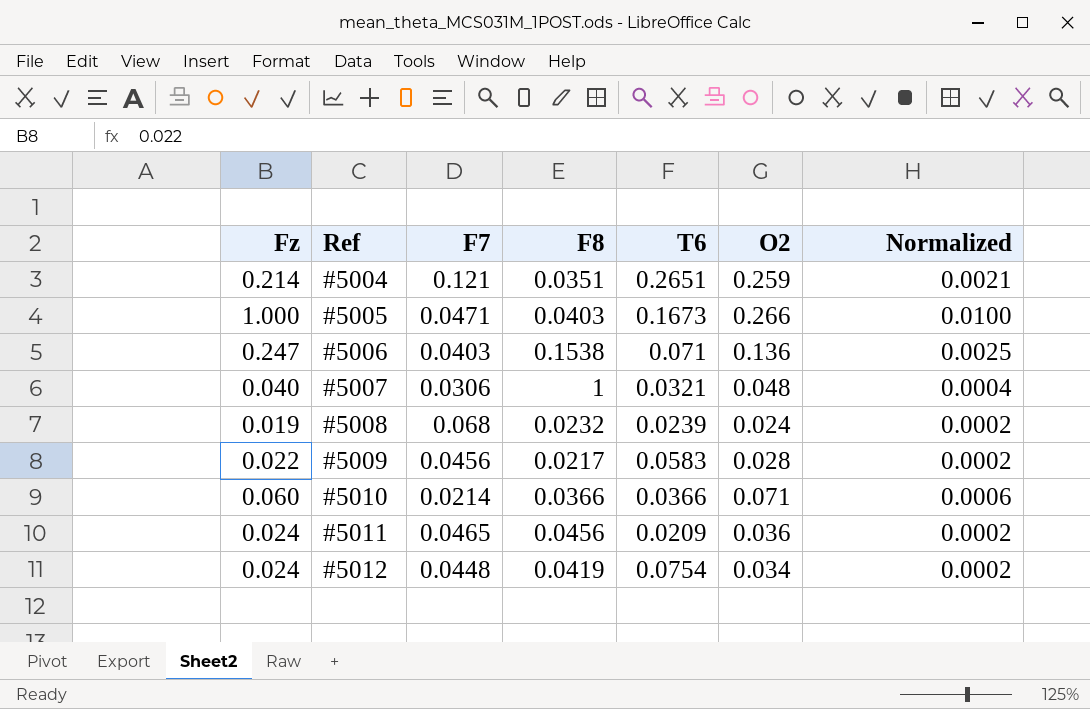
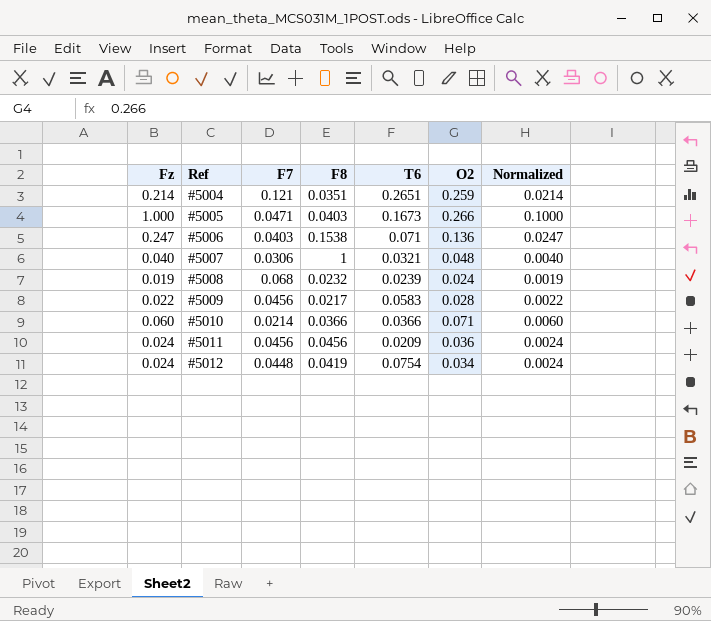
column Normalized | formula: [Fz] * 0.01 -> [Fz] * 0.1
#5011 | F7: 0.0465 -> 0.0456

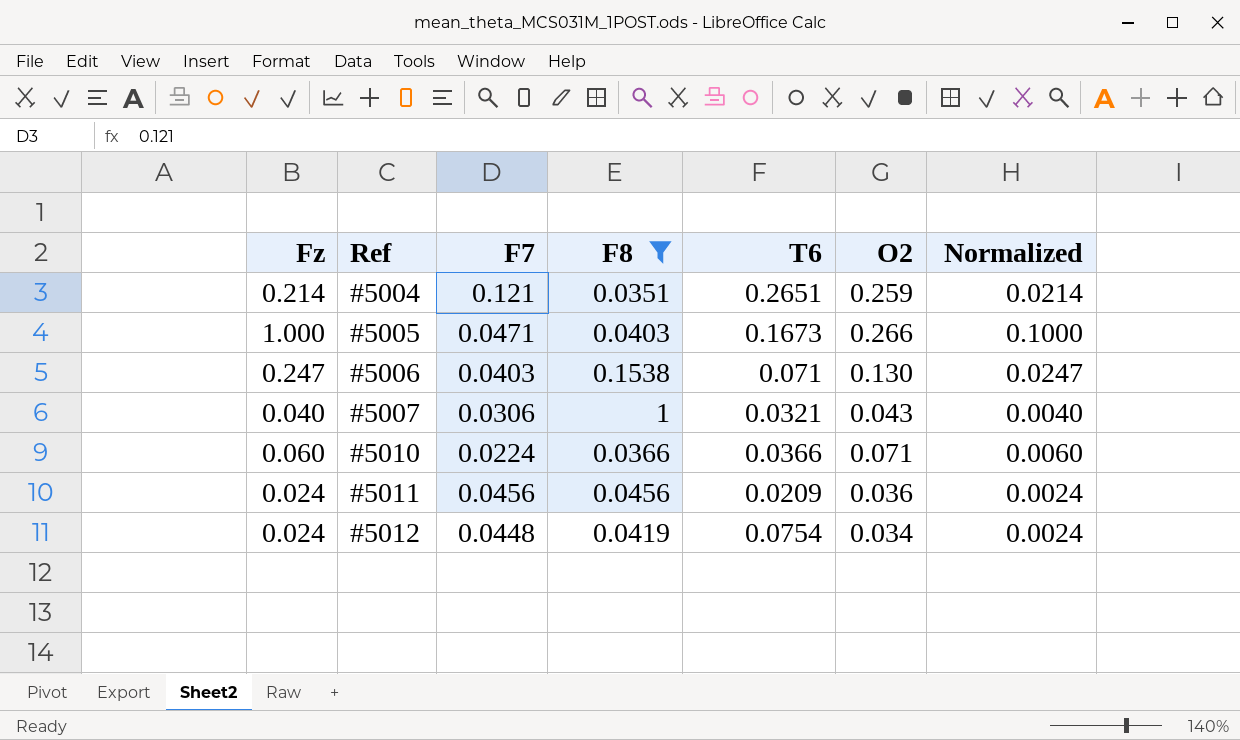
filter: none -> F8 >= 0.0351
#5006 | O2: 0.136 -> 0.130
#5007 | O2: 0.048 -> 0.043
#5010 | F7: 0.0214 -> 0.0224

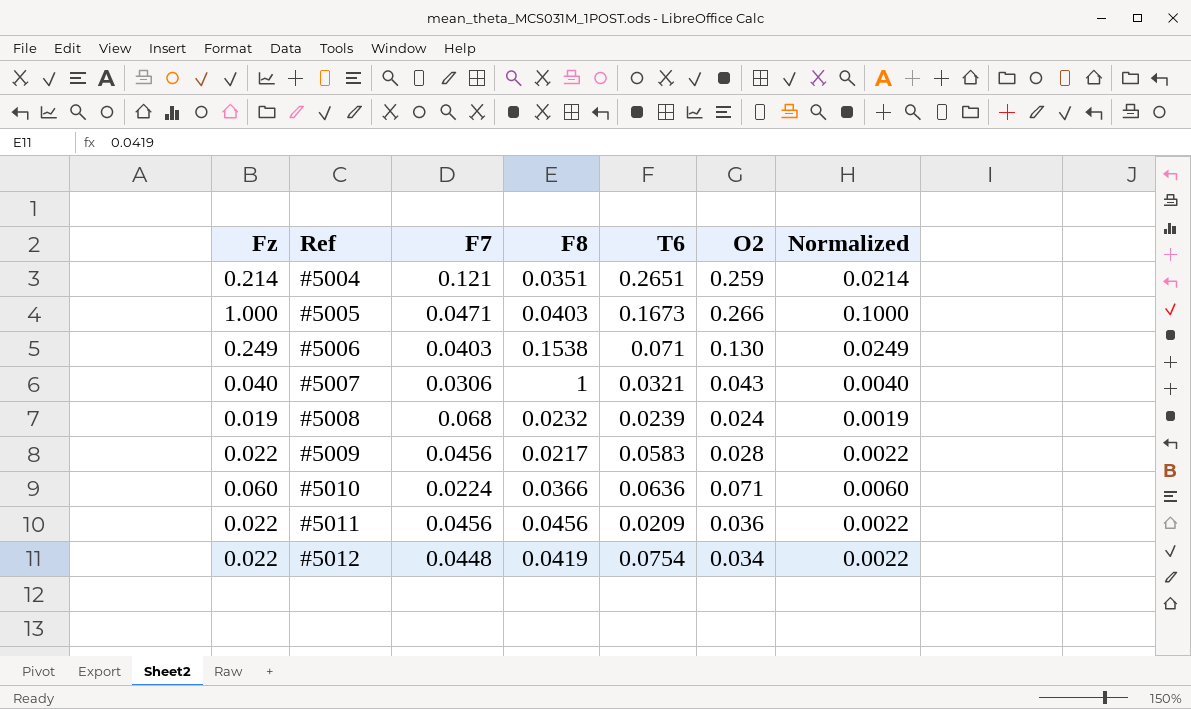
filter: F8 >= 0.0351 -> none
#5006 | Fz: 0.247 -> 0.249
#5006 | Normalized: 0.0247 -> 0.0249
#5010 | T6: 0.0366 -> 0.0636
#5011 | Fz: 0.024 -> 0.022
#5011 | Normalized: 0.0024 -> 0.0022
#5012 | Fz: 0.024 -> 0.022
#5012 | Normalized: 0.0024 -> 0.0022

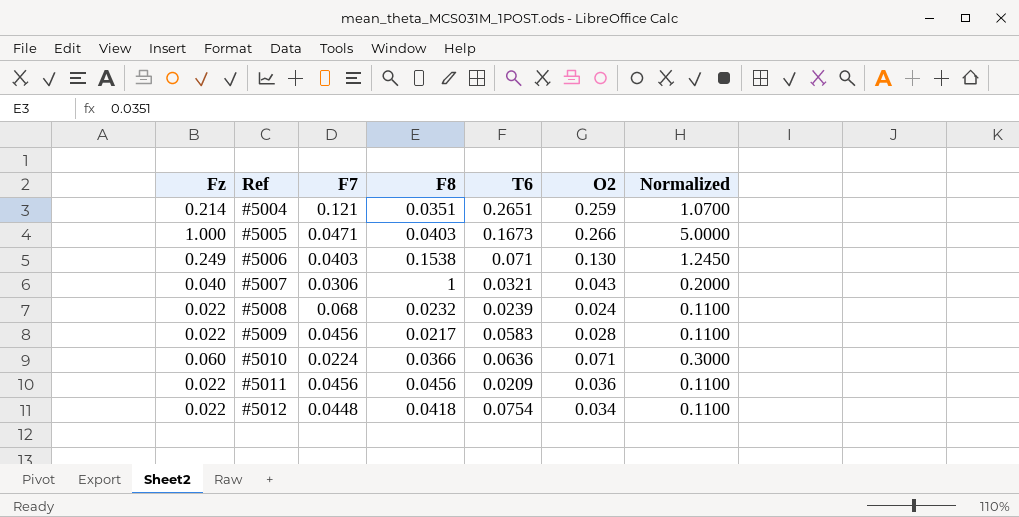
column Normalized | formula: [Fz] * 0.1 -> [Fz] * 5
#5008 | Fz: 0.019 -> 0.022
#5012 | F8: 0.0419 -> 0.0418

